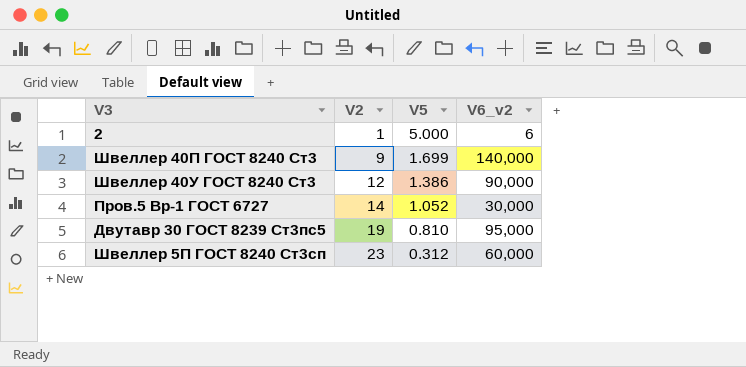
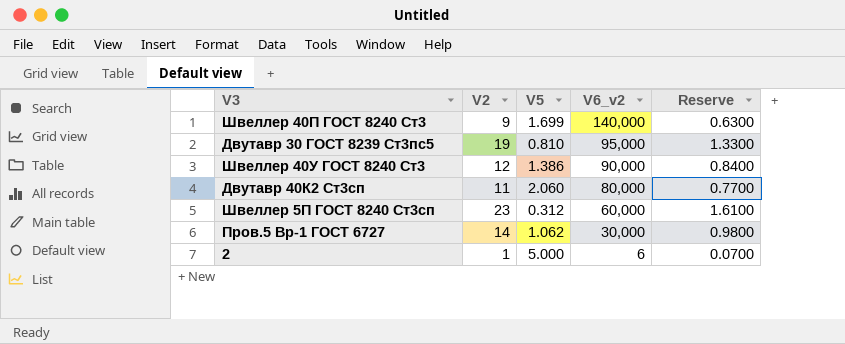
row order: V2 ascending -> V6_v2 descending
column Reserve | formula: none -> [V2] * 0.07
row Двутавр 40К2 Ст3сп: none -> 11 | 2.060 | 80,000 | 0.7700
Пров.5 Вр-1 ГОСТ 6727 | V5: 1.052 -> 1.062

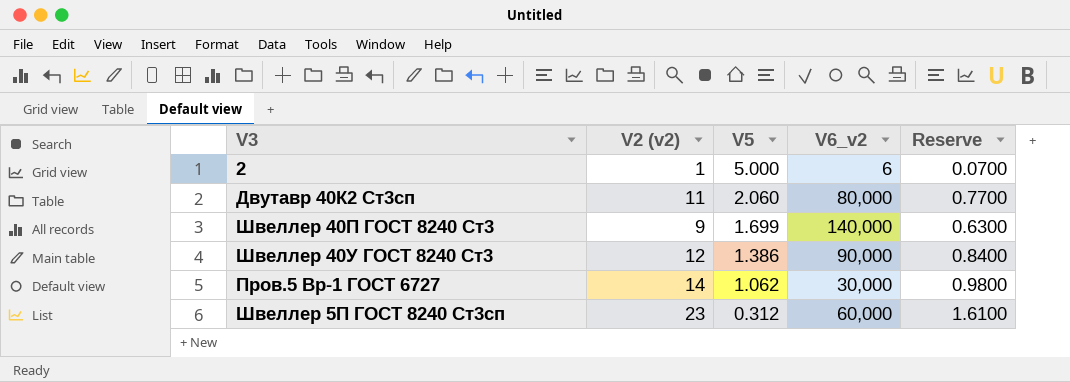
row order: V6_v2 descending -> V5 descending
column name: V2 -> V2 (v2)
row Двутавр 30 ГОСТ 8239 Ст3пс5: 19 | 0.810 | 95,000 | 1.3300 -> none

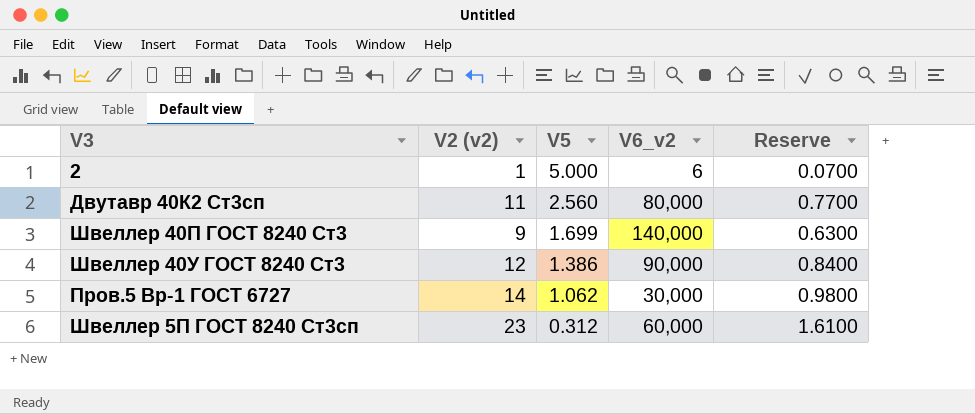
Двутавр 40К2 Ст3сп | V5: 2.060 -> 2.560

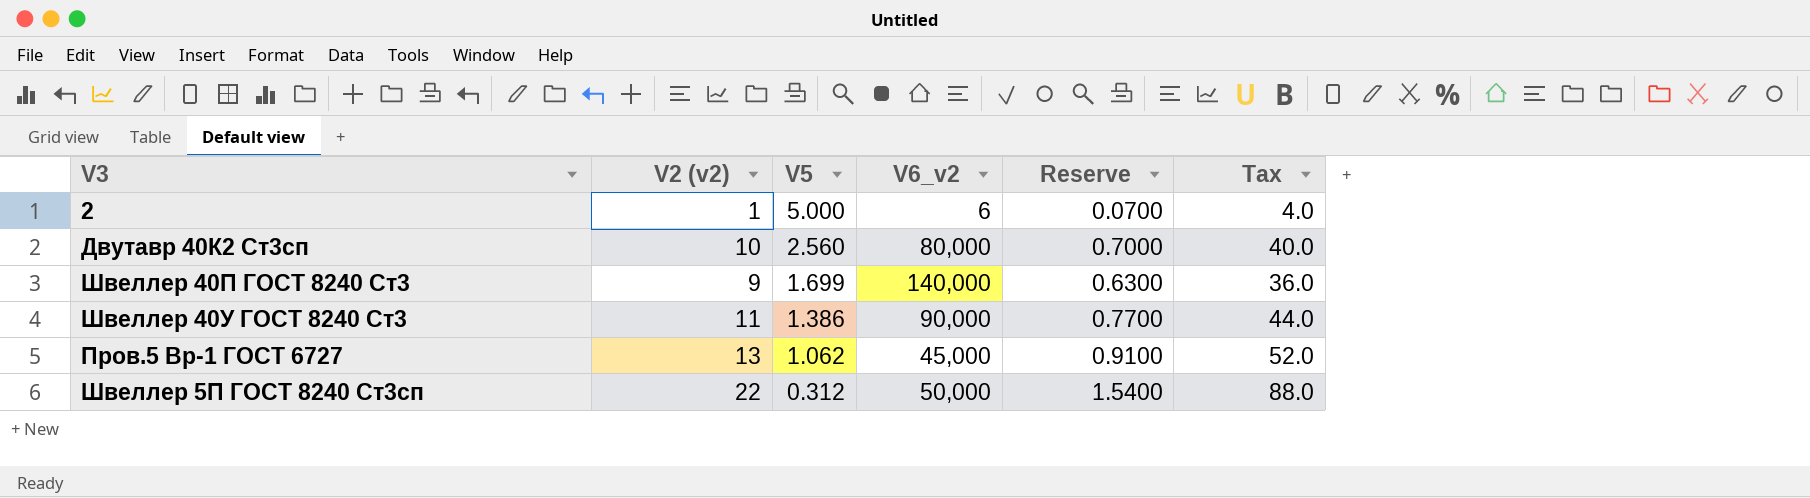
column Tax | formula: none -> [V2 (v2)] * 4
Двутавр 40К2 Ст3сп | V2 (v2): 11 -> 10
Двутавр 40К2 Ст3сп | Reserve: 0.7700 -> 0.7000
Швеллер 40У ГОСТ 8240 Ст3 | V2 (v2): 12 -> 11
Швеллер 40У ГОСТ 8240 Ст3 | Reserve: 0.8400 -> 0.7700
Пров.5 Вр-1 ГОСТ 6727 | V2 (v2): 14 -> 13
Пров.5 Вр-1 ГОСТ 6727 | V6_v2: 30,000 -> 45,000
Пров.5 Вр-1 ГОСТ 6727 | Reserve: 0.9800 -> 0.9100
Швеллер 5П ГОСТ 8240 Ст3сп | V2 (v2): 23 -> 22
Швеллер 5П ГОСТ 8240 Ст3сп | V6_v2: 60,000 -> 50,000
Швеллер 5П ГОСТ 8240 Ст3сп | Reserve: 1.6100 -> 1.5400

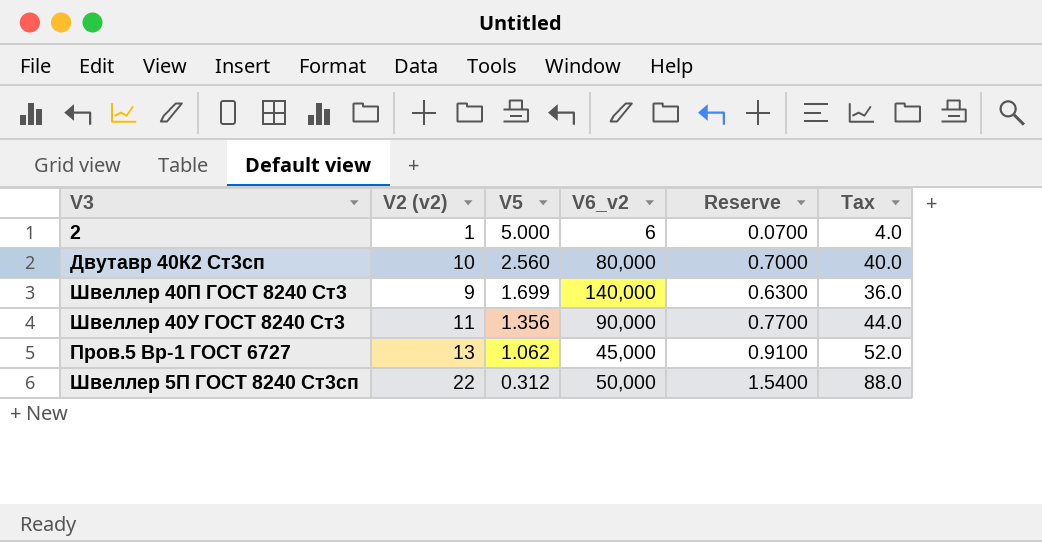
Швеллер 40У ГОСТ 8240 Ст3 | V5: 1.386 -> 1.356

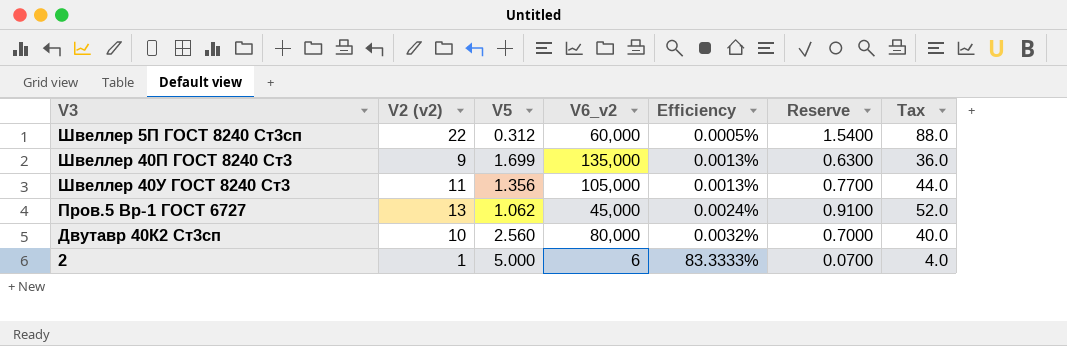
row order: V5 descending -> Efficiency ascending
column Efficiency | formula: none -> [V5] / [V6_v2]
Швеллер 5П ГОСТ 8240 Ст3сп | V6_v2: 50,000 -> 60,000
Швеллер 40П ГОСТ 8240 Ст3 | V6_v2: 140,000 -> 135,000
Швеллер 40У ГОСТ 8240 Ст3 | V6_v2: 90,000 -> 105,000

